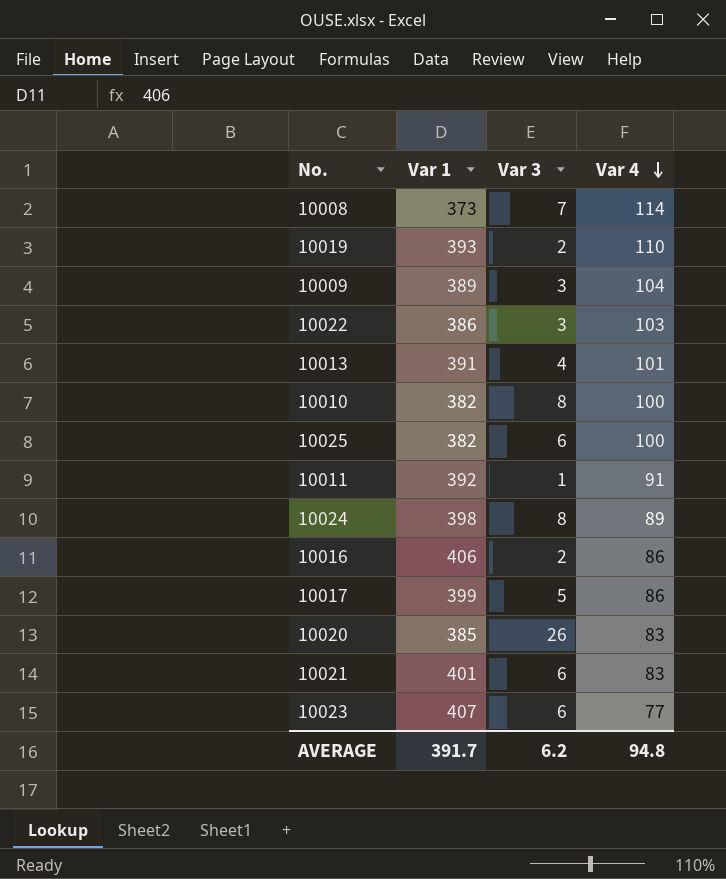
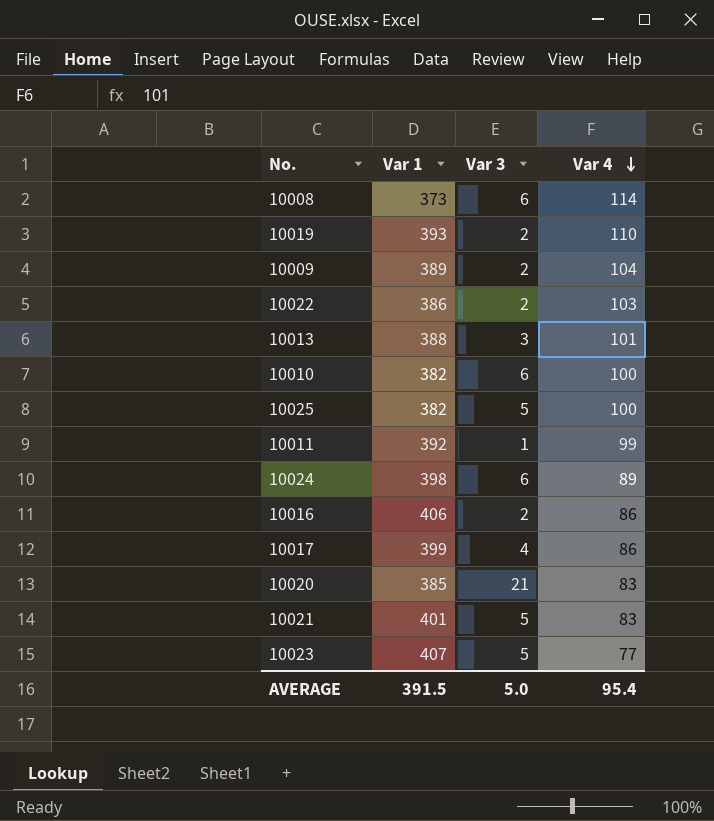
10008 | Var 3: 7 -> 6
10009 | Var 3: 3 -> 2
10022 | Var 3: 3 -> 2
10013 | Var 1: 391 -> 388
10013 | Var 3: 4 -> 3
10010 | Var 3: 8 -> 6
10025 | Var 3: 6 -> 5
10011 | Var 4: 91 -> 99
10024 | Var 3: 8 -> 6
10017 | Var 3: 5 -> 4
10020 | Var 3: 26 -> 21
10021 | Var 3: 6 -> 5
10023 | Var 3: 6 -> 5
AVERAGE | Var 1: 391.7 -> 391.5
AVERAGE | Var 3: 6.2 -> 5.0
AVERAGE | Var 4: 94.8 -> 95.4

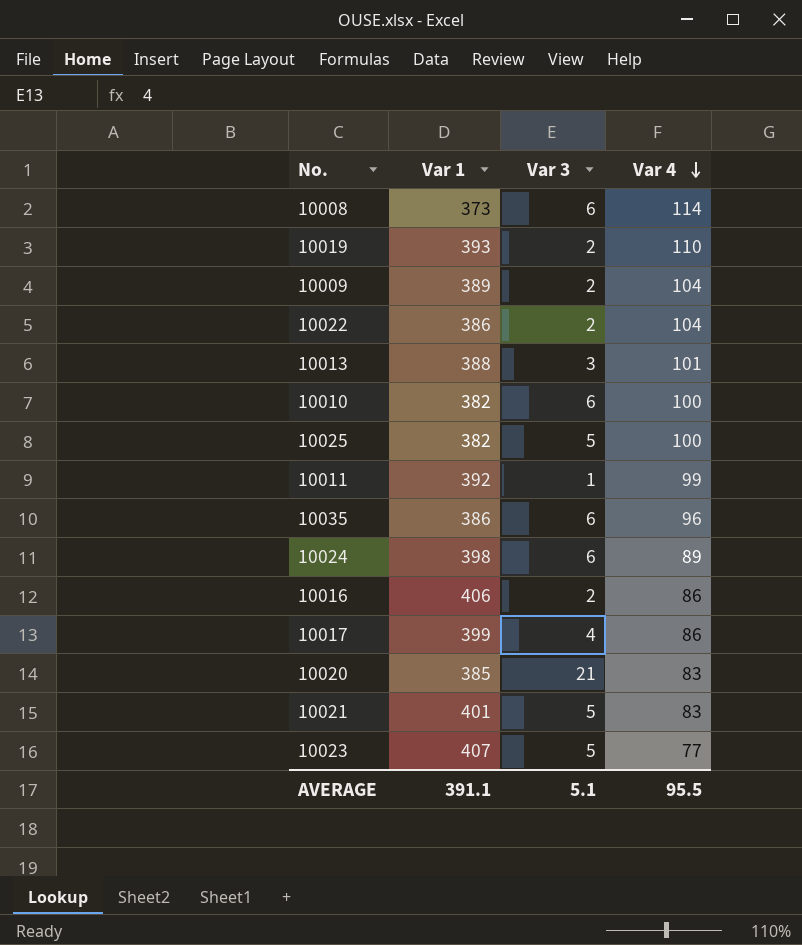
10022 | Var 4: 103 -> 104
row 10035: none -> 386 | 6 | 96
AVERAGE | Var 1: 391.5 -> 391.1
AVERAGE | Var 3: 5.0 -> 5.1
AVERAGE | Var 4: 95.4 -> 95.5

